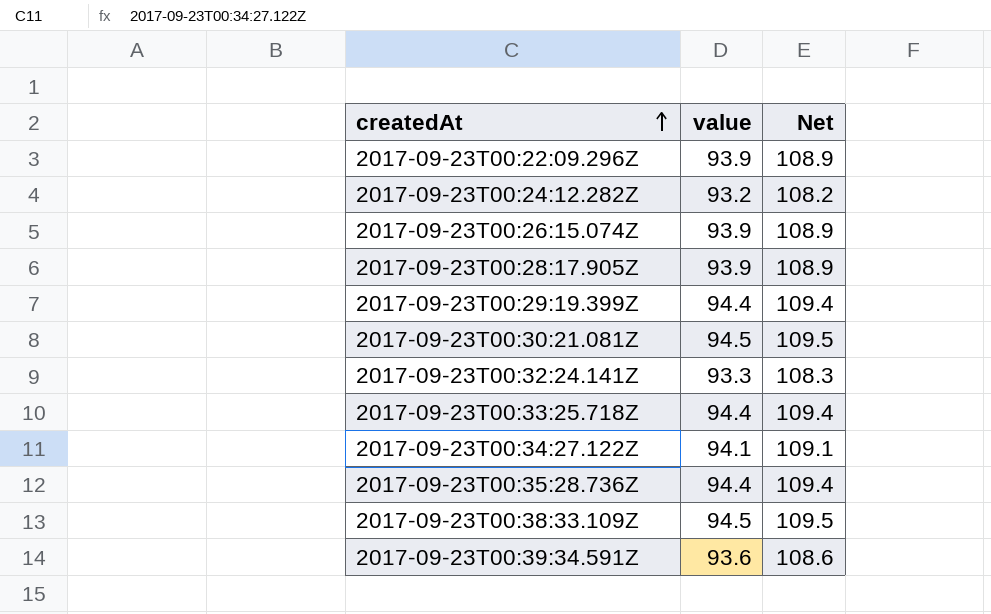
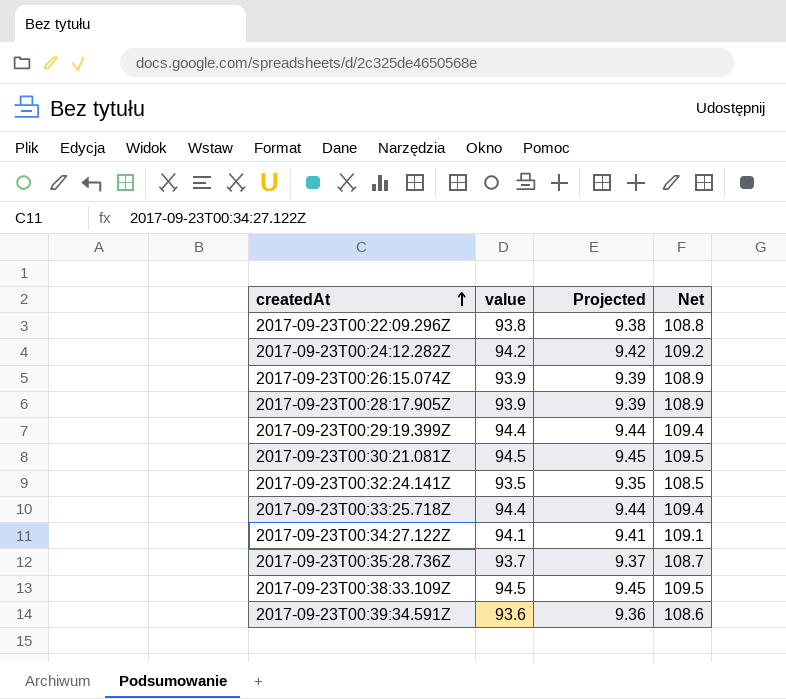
column Projected | formula: none -> [value] * 0.1
2017-09-23T00:22:09.296Z | value: 93.9 -> 93.8
2017-09-23T00:22:09.296Z | Net: 108.9 -> 108.8
2017-09-23T00:24:12.282Z | value: 93.2 -> 94.2
2017-09-23T00:24:12.282Z | Net: 108.2 -> 109.2
2017-09-23T00:32:24.141Z | value: 93.3 -> 93.5
2017-09-23T00:32:24.141Z | Net: 108.3 -> 108.5
2017-09-23T00:35:28.736Z | value: 94.4 -> 93.7
2017-09-23T00:35:28.736Z | Net: 109.4 -> 108.7

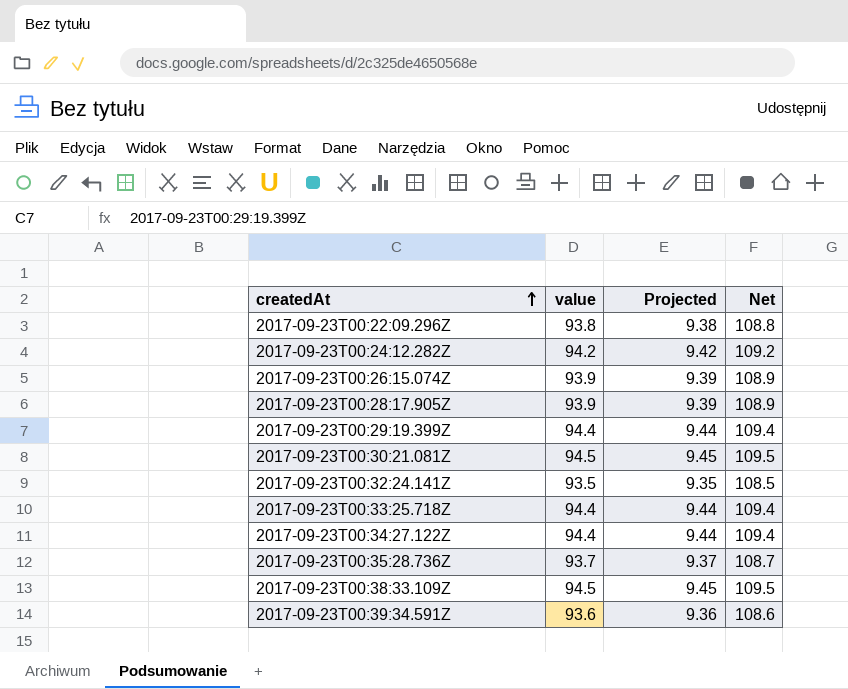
2017-09-23T00:34:27.122Z | value: 94.1 -> 94.4
2017-09-23T00:34:27.122Z | Projected: 9.41 -> 9.44
2017-09-23T00:34:27.122Z | Net: 109.1 -> 109.4

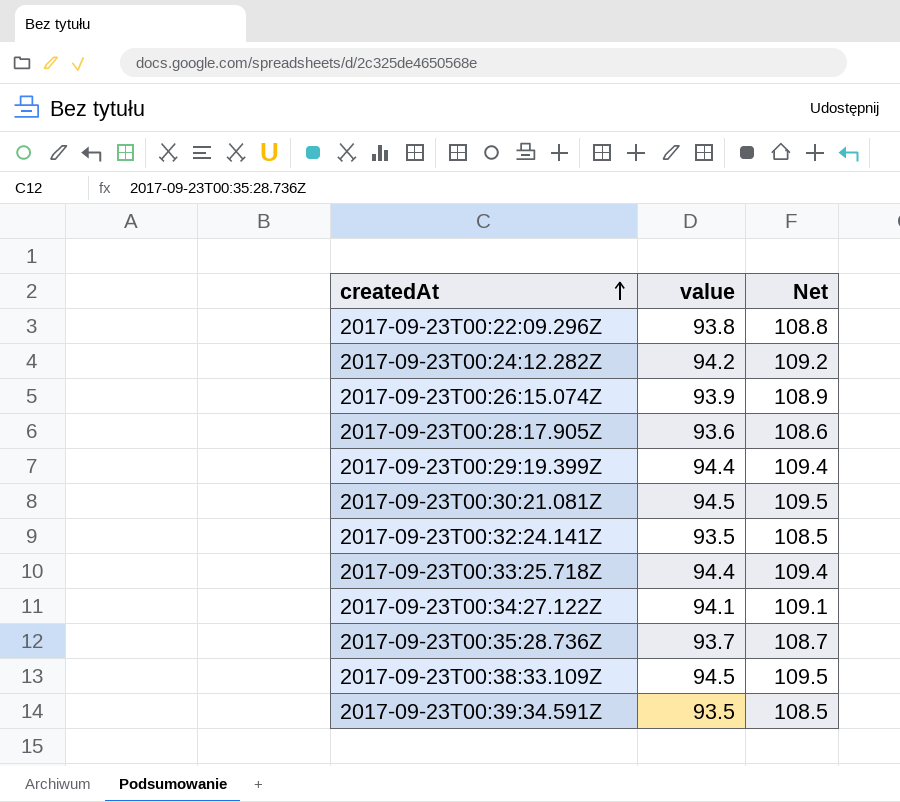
column Projected | formula: [value] * 0.1 -> none
2017-09-23T00:28:17.905Z | value: 93.9 -> 93.6
2017-09-23T00:28:17.905Z | Net: 108.9 -> 108.6
2017-09-23T00:34:27.122Z | value: 94.4 -> 94.1
2017-09-23T00:34:27.122Z | Net: 109.4 -> 109.1
2017-09-23T00:39:34.591Z | value: 93.6 -> 93.5
2017-09-23T00:39:34.591Z | Net: 108.6 -> 108.5

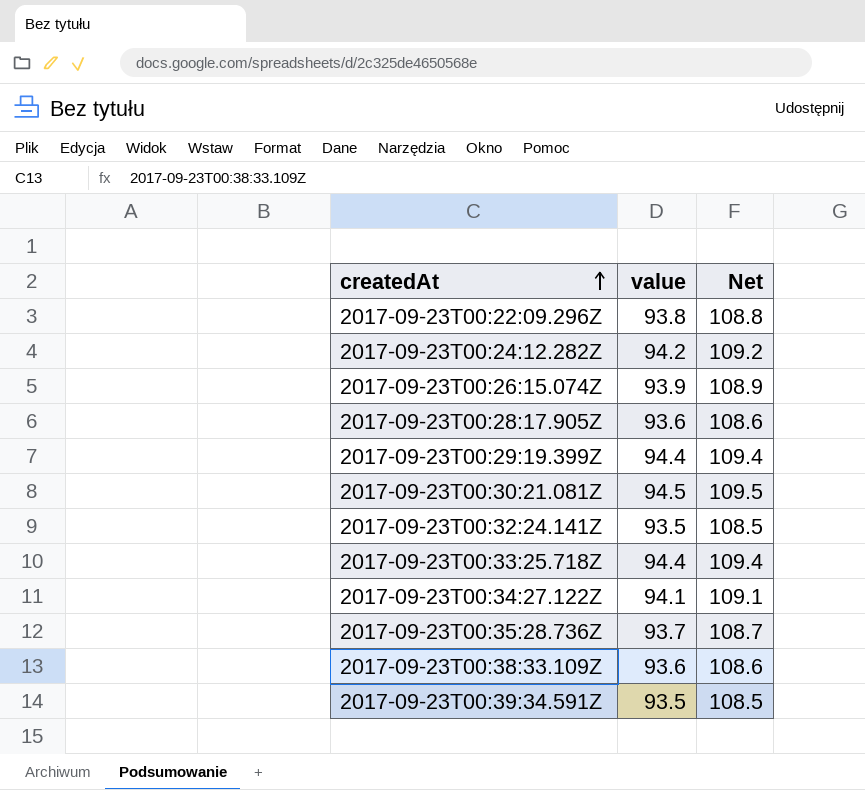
2017-09-23T00:38:33.109Z | value: 94.5 -> 93.6
2017-09-23T00:38:33.109Z | Net: 109.5 -> 108.6

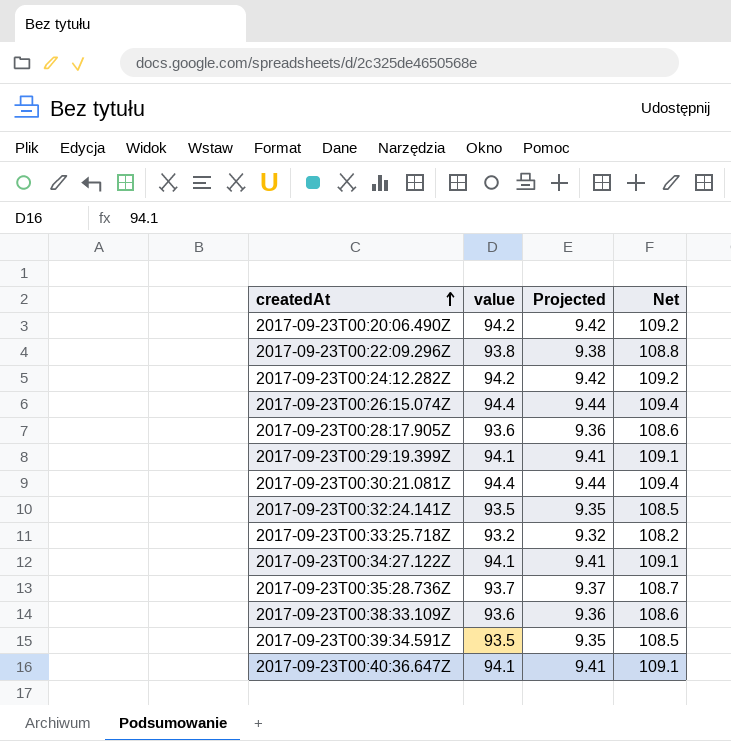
column Projected | formula: none -> [value] * 0.1
row 2017-09-23T00:20:06.490Z: none -> 94.2 | 9.42 | 109.2
2017-09-23T00:26:15.074Z | value: 93.9 -> 94.4
2017-09-23T00:26:15.074Z | Net: 108.9 -> 109.4
2017-09-23T00:29:19.399Z | value: 94.4 -> 94.1
2017-09-23T00:29:19.399Z | Net: 109.4 -> 109.1
2017-09-23T00:30:21.081Z | value: 94.5 -> 94.4
2017-09-23T00:30:21.081Z | Net: 109.5 -> 109.4
2017-09-23T00:33:25.718Z | value: 94.4 -> 93.2
2017-09-23T00:33:25.718Z | Net: 109.4 -> 108.2
row 2017-09-23T00:40:36.647Z: none -> 94.1 | 9.41 | 109.1

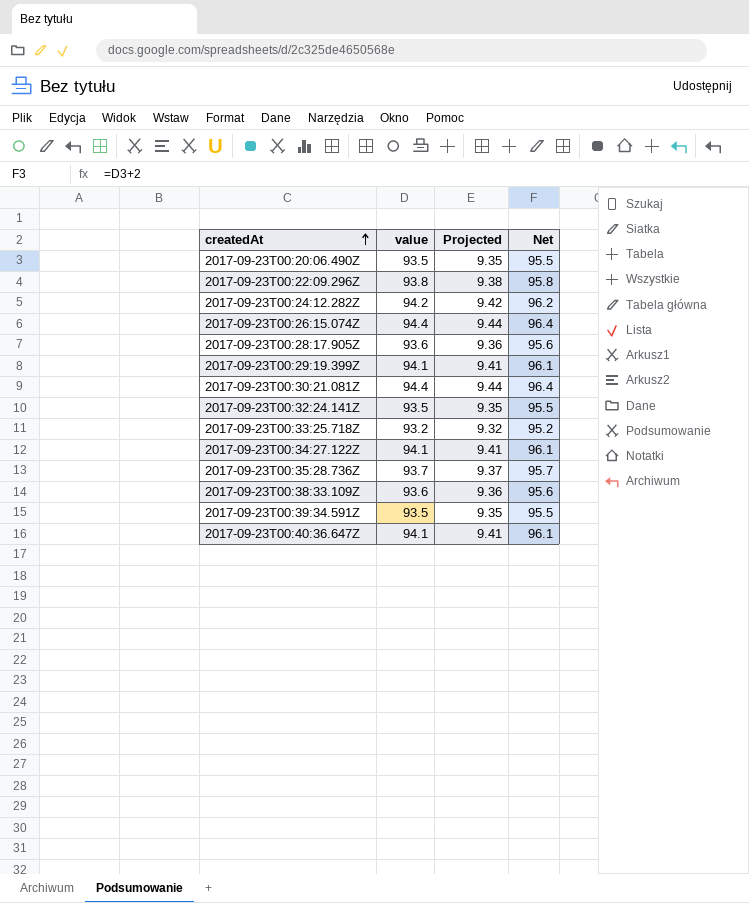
column Net | formula: [value] + 15 -> [value] + 2
2017-09-23T00:20:06.490Z | value: 94.2 -> 93.5
2017-09-23T00:20:06.490Z | Projected: 9.42 -> 9.35

